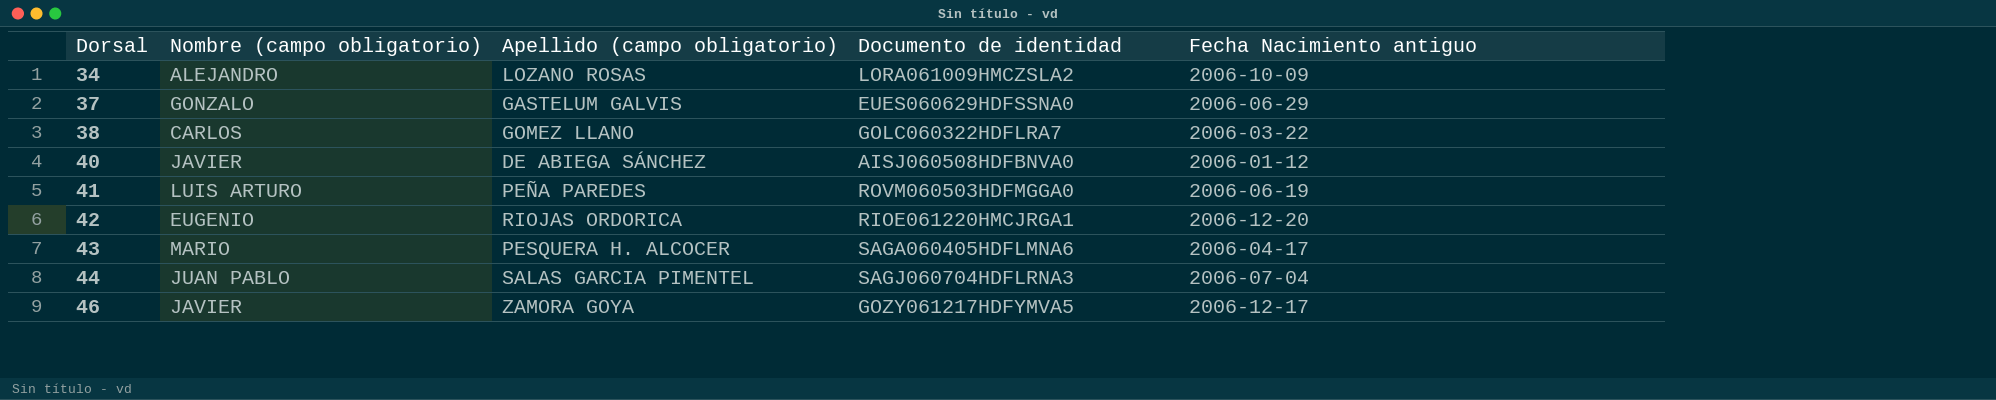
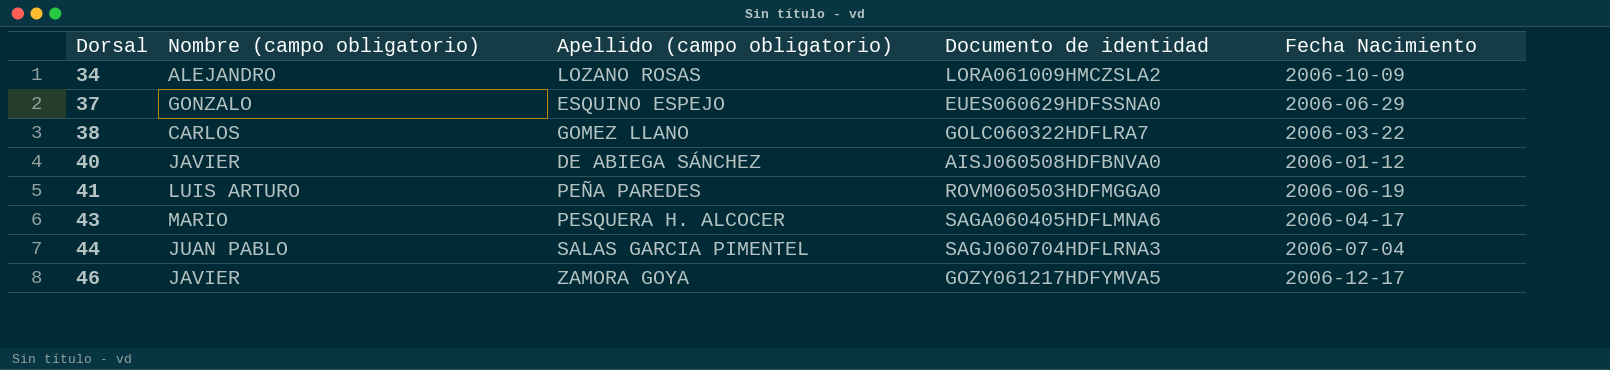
column name: Fecha Nacimiento antiguo -> Fecha Nacimiento
row 42: EUGENIO | RIOJAS ORDORICA | RIOE061220HMCJRGA1 | 2006-12-20 -> none
37 | Apellido (campo obligatorio): GASTELUM GALVIS -> ESQUINO ESPEJO

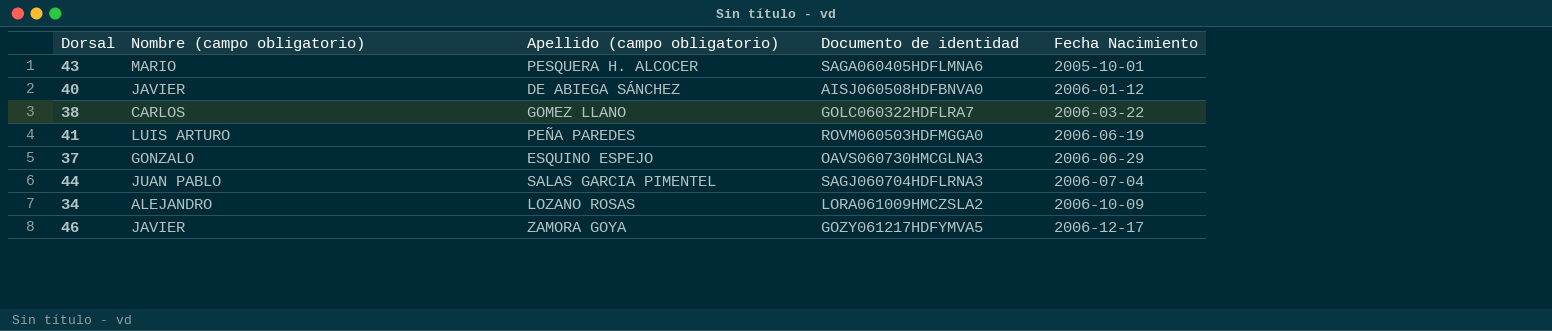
row order: Dorsal ascending -> Fecha Nacimiento ascending
43 | Fecha Nacimiento: 2006-04-17 -> 2005-10-01
37 | Documento de identidad: EUES060629HDFSSNA0 -> OAVS060730HMCGLNA3

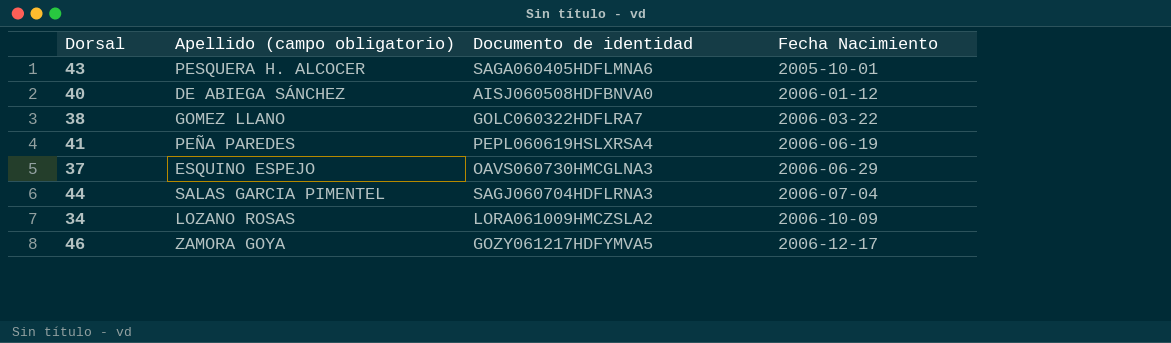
column Nombre (campo obligatorio) | position: 2 -> none
41 | Documento de identidad: ROVM060503HDFMGGA0 -> PEPL060619HSLXRSA4

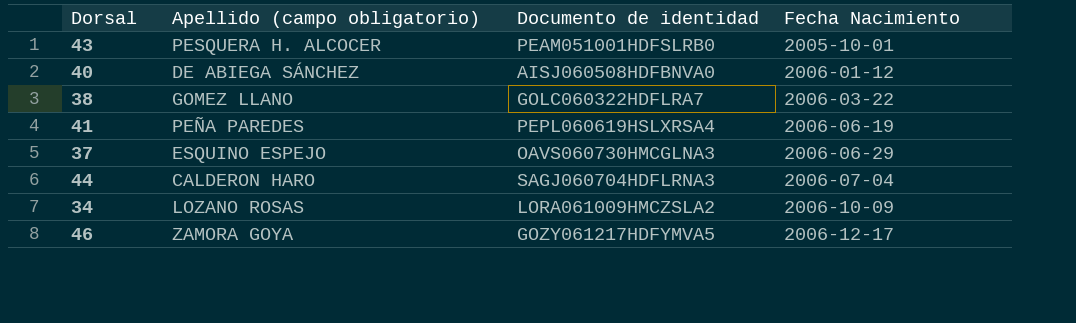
43 | Documento de identidad: SAGA060405HDFLMNA6 -> PEAM051001HDFSLRB0
44 | Apellido (campo obligatorio): SALAS GARCIA PIMENTEL -> CALDERON HARO

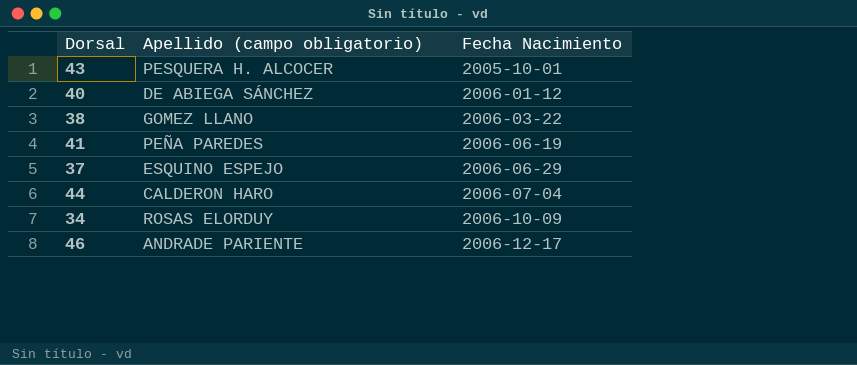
column Documento de identidad | position: 3 -> none
34 | Apellido (campo obligatorio): LOZANO ROSAS -> ROSAS ELORDUY
46 | Apellido (campo obligatorio): ZAMORA GOYA -> ANDRADE PARIENTE

